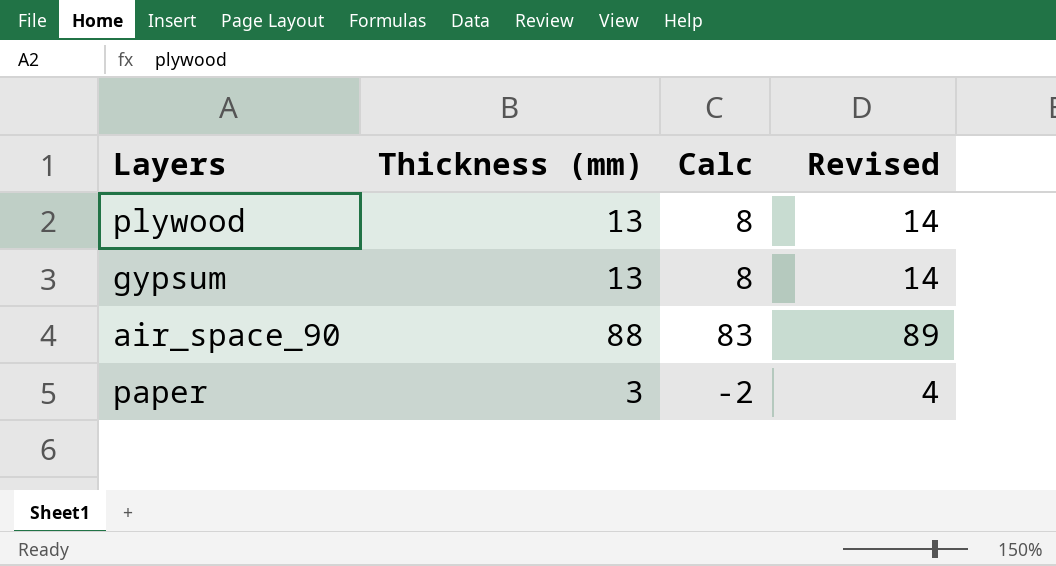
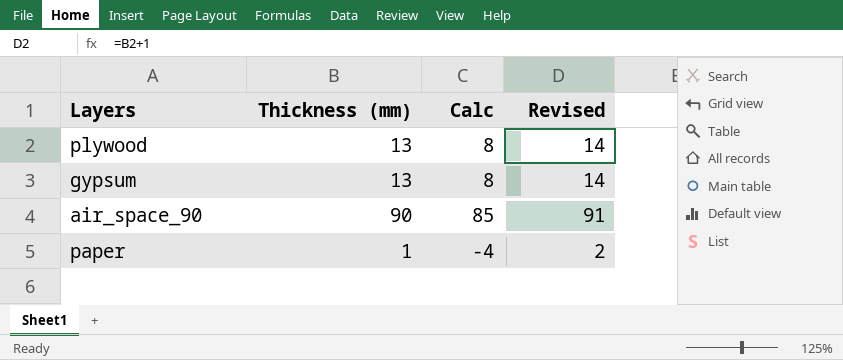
air_space_90 | Thickness (mm): 88 -> 90
air_space_90 | Calc: 83 -> 85
air_space_90 | Revised: 89 -> 91
paper | Thickness (mm): 3 -> 1
paper | Calc: -2 -> -4
paper | Revised: 4 -> 2

